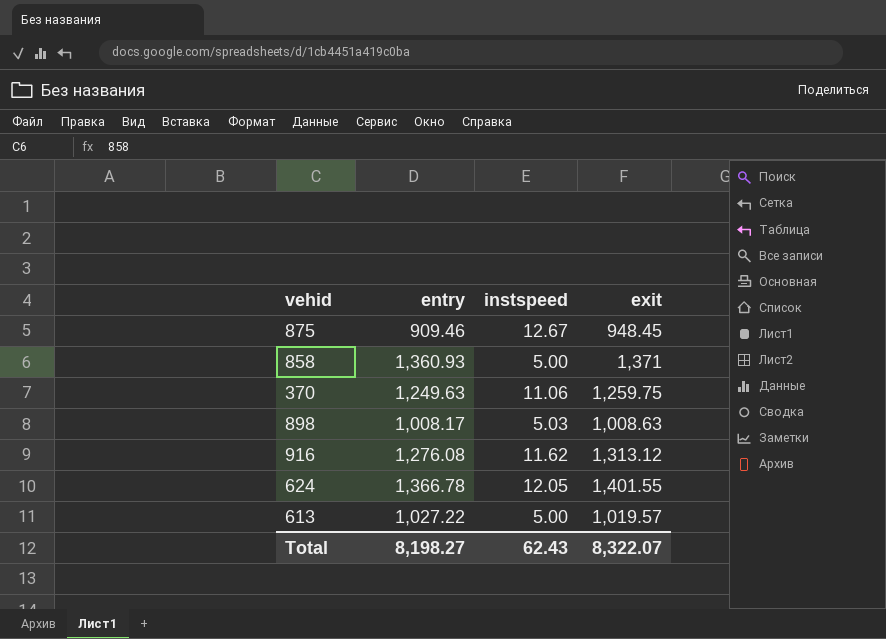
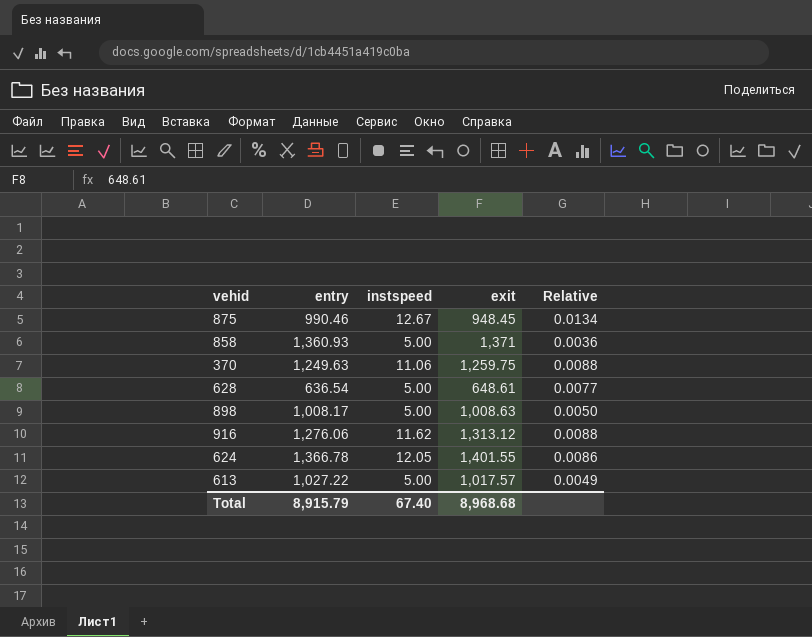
column Relative | formula: none -> [instspeed] / [exit]
875 | entry: 909.46 -> 990.46
row 628: none -> 636.54 | 5.00 | 648.61 | 0.0077
898 | instspeed: 5.03 -> 5.00
916 | entry: 1,276.08 -> 1,276.06
613 | exit: 1,019.57 -> 1,017.57
Total | entry: 8,198.27 -> 8,915.79
Total | instspeed: 62.43 -> 67.40
Total | exit: 8,322.07 -> 8,968.68

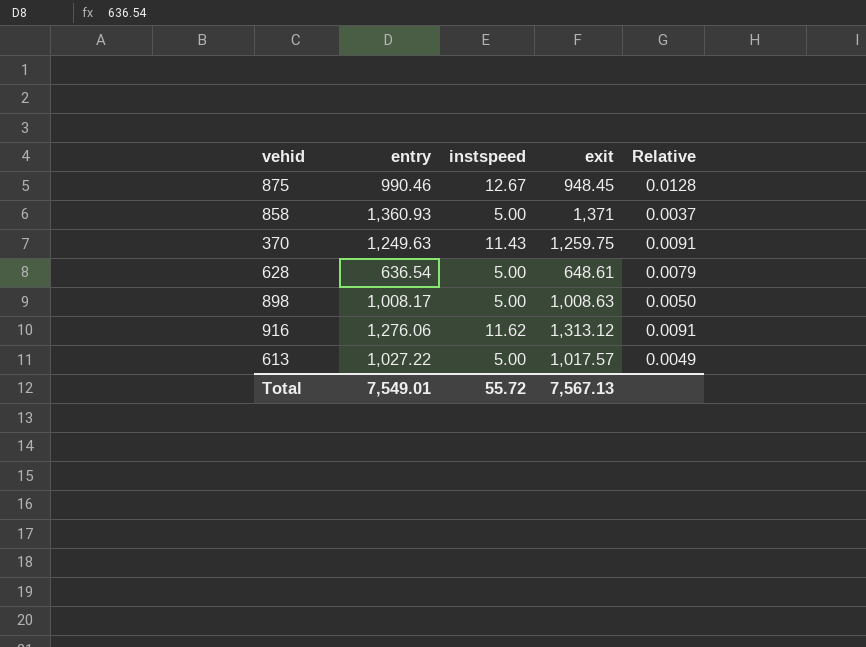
column Relative | formula: [instspeed] / [exit] -> [instspeed] / [entry]
row 624: 1,366.78 | 12.05 | 1,401.55 | 0.0086 -> none
370 | instspeed: 11.06 -> 11.43
Total | entry: 8,915.79 -> 7,549.01
Total | instspeed: 67.40 -> 55.72
Total | exit: 8,968.68 -> 7,567.13

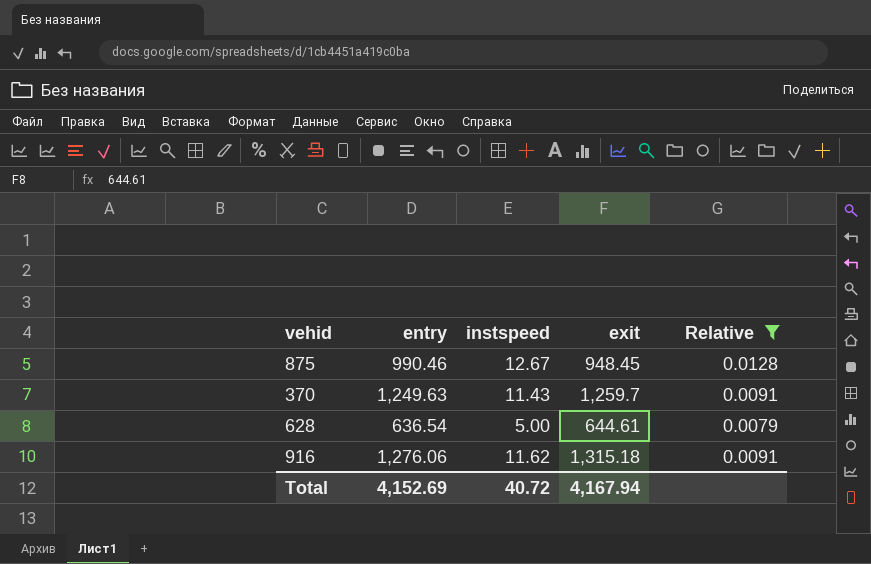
filter: none -> Relative >= 0.0079
370 | exit: 1,259.75 -> 1,259.7
628 | exit: 648.61 -> 644.61
916 | exit: 1,313.12 -> 1,315.18
Total | entry: 7,549.01 -> 4,152.69
Total | instspeed: 55.72 -> 40.72
Total | exit: 7,567.13 -> 4,167.94

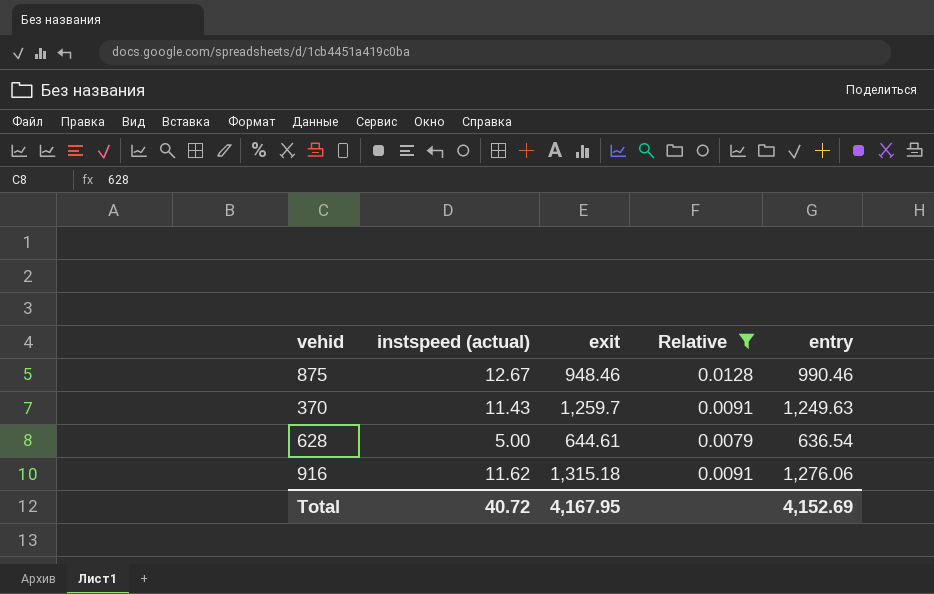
column name: instspeed -> instspeed (actual)
column entry | position: 2 -> 5
875 | exit: 948.45 -> 948.46
Total | exit: 4,167.94 -> 4,167.95

